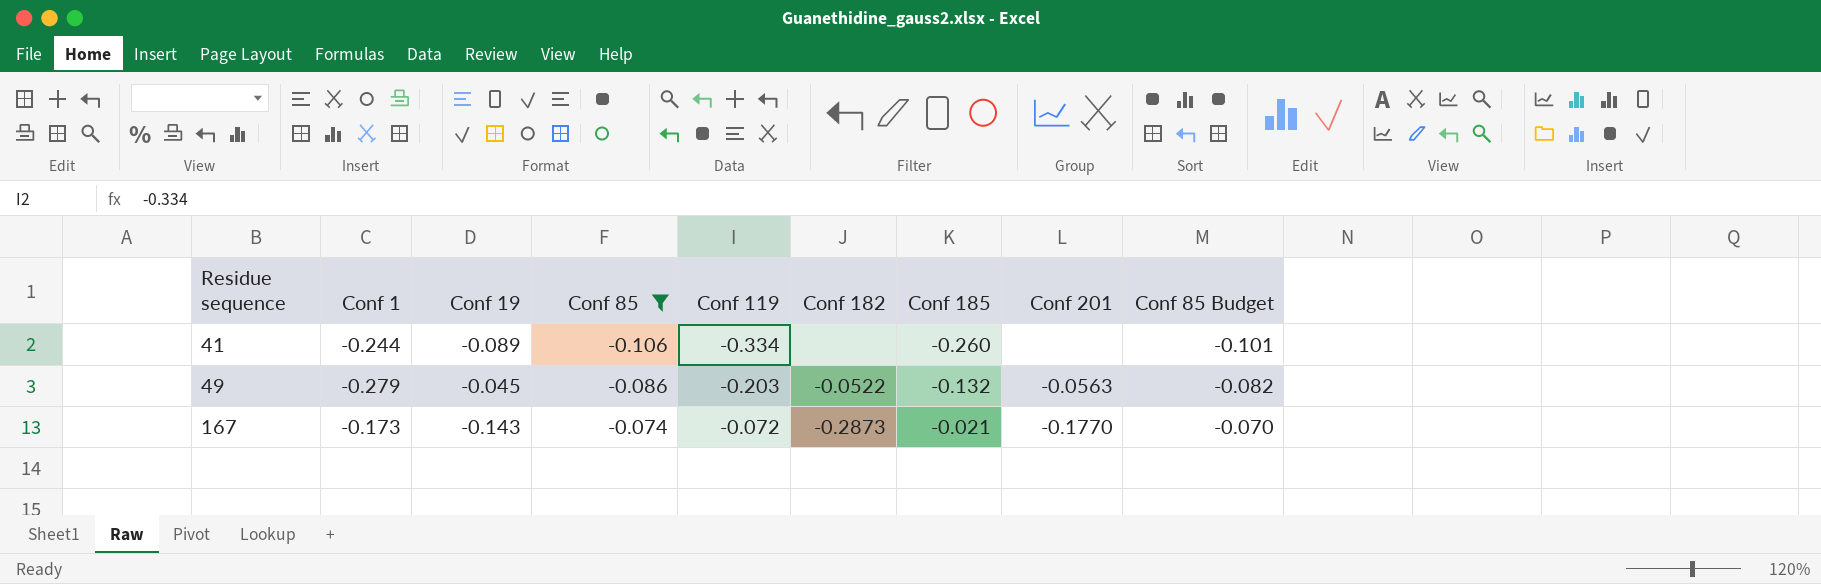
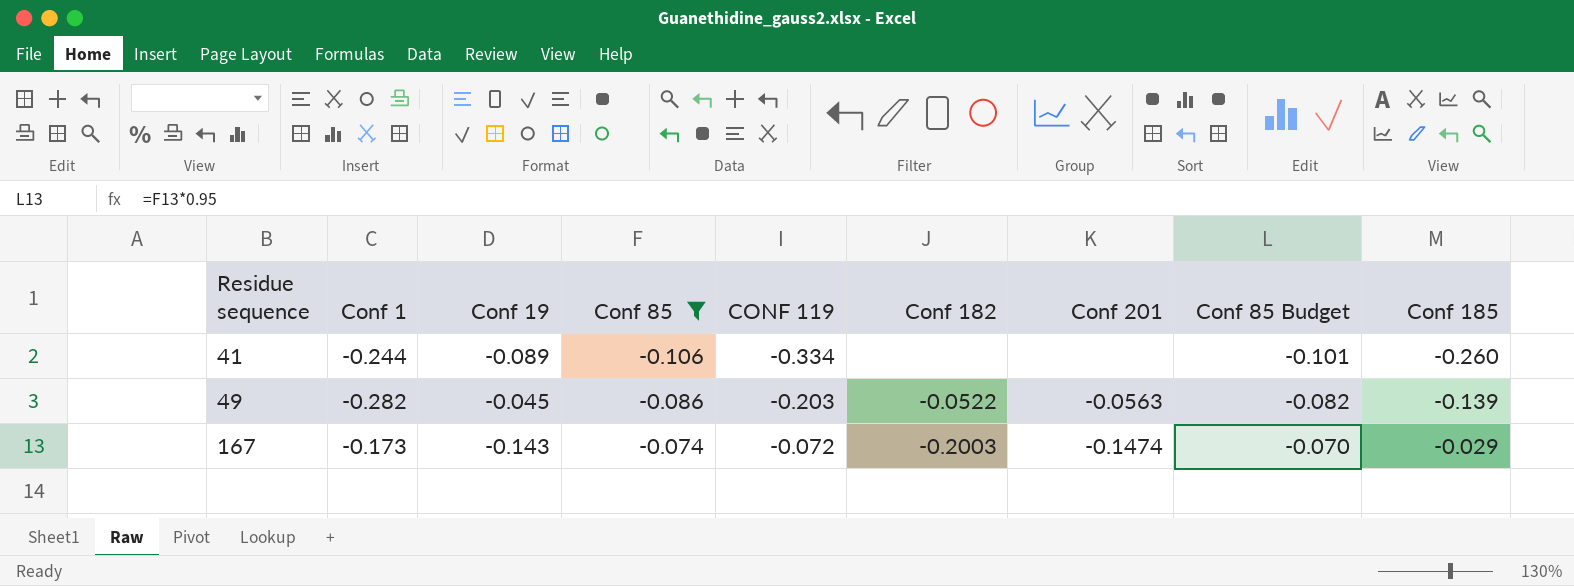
column name: Conf 119 -> CONF 119
column Conf 185 | position: 7 -> 9
49 | Conf 1: -0.279 -> -0.282
49 | Conf 185: -0.132 -> -0.139
167 | Conf 182: -0.2873 -> -0.2003
167 | Conf 201: -0.1770 -> -0.1474
167 | Conf 185: -0.021 -> -0.029

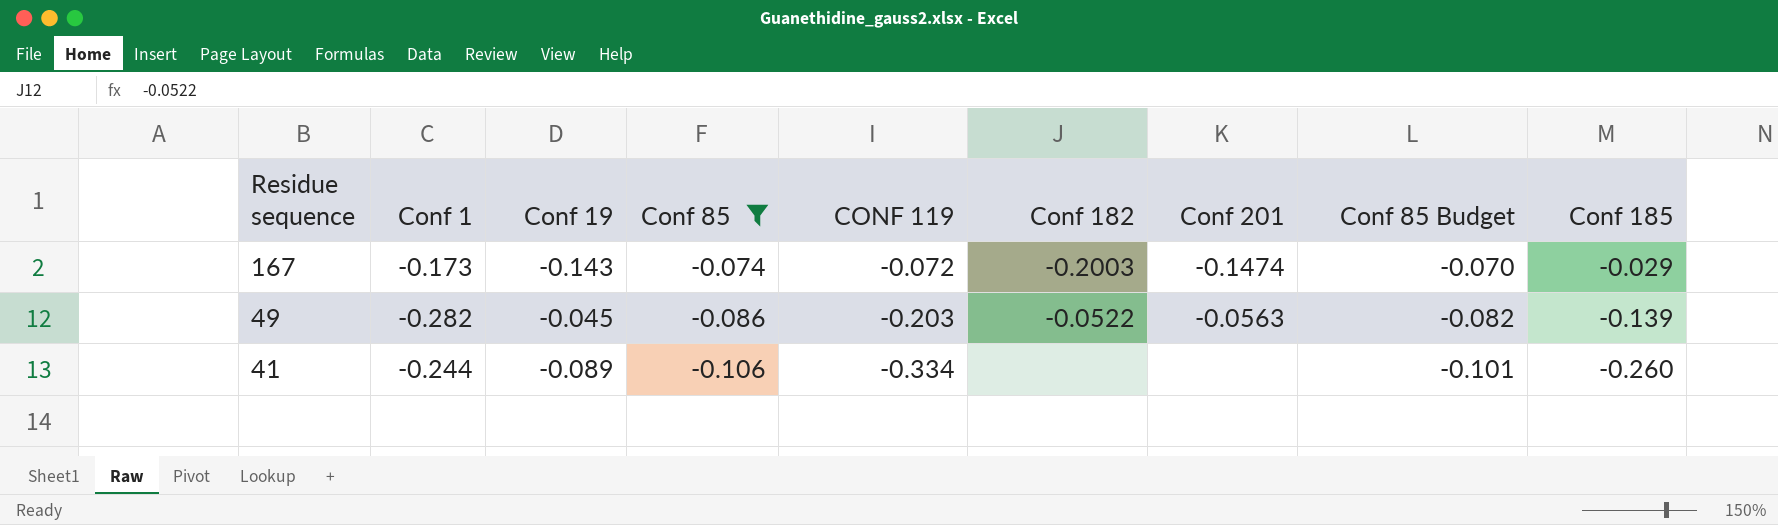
row order: Residue sequence ascending -> Residue sequence descending

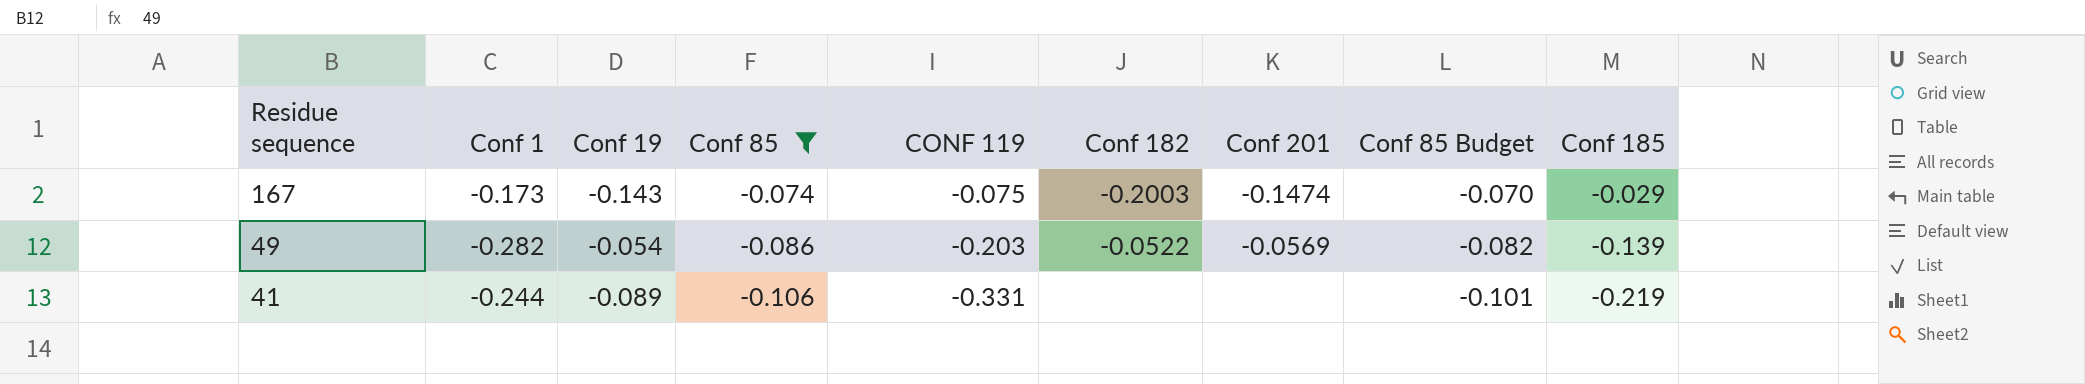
167 | CONF 119: -0.072 -> -0.075
49 | Conf 19: -0.045 -> -0.054
49 | Conf 201: -0.0563 -> -0.0569
41 | CONF 119: -0.334 -> -0.331
41 | Conf 185: -0.260 -> -0.219

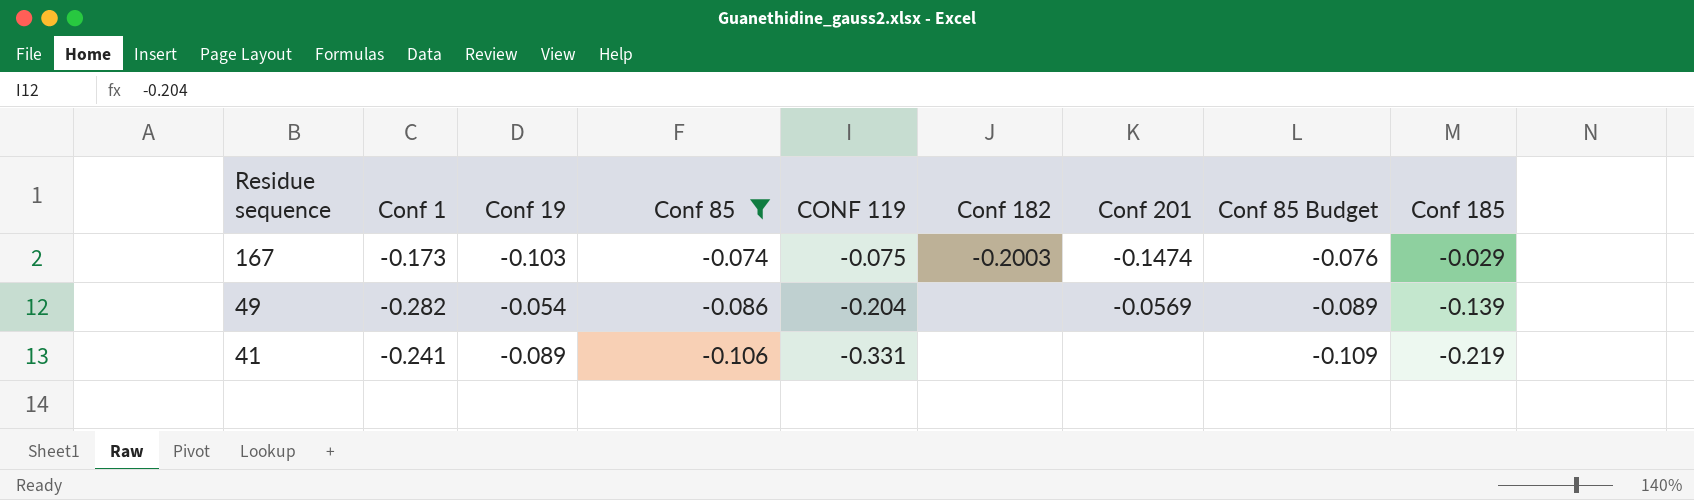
column Conf 85 Budget | formula: [Conf 85] * 0.95 -> [Conf 85] * 1.03
167 | Conf 19: -0.143 -> -0.103
49 | CONF 119: -0.203 -> -0.204
49 | Conf 182: -0.0522 -> none
41 | Conf 1: -0.244 -> -0.241

